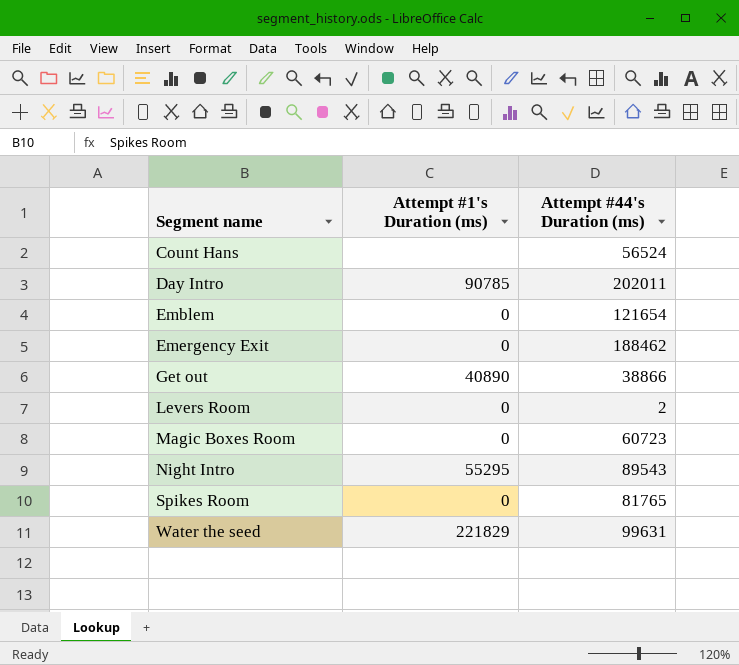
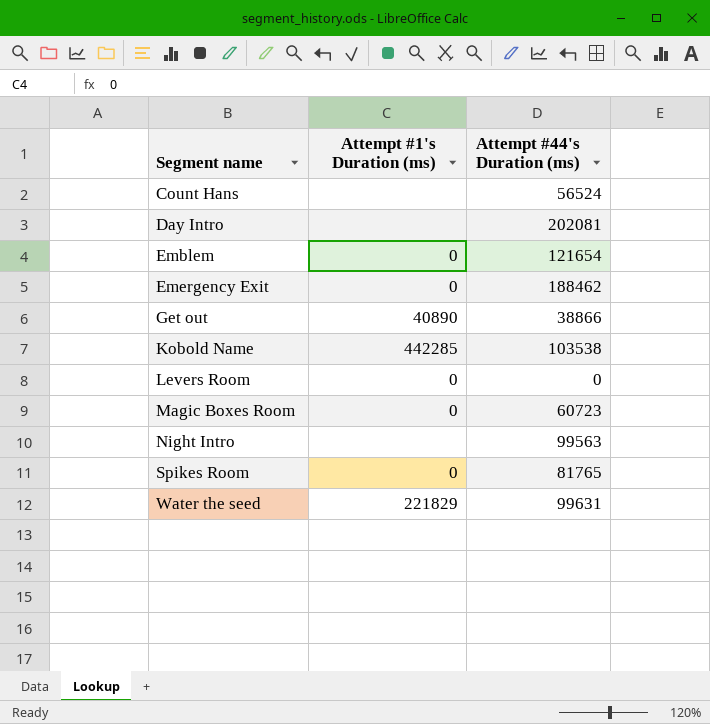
Day Intro | Attempt #1's Duration (ms): 90785 -> none
Day Intro | Attempt #44's Duration (ms): 202011 -> 202081
row Kobold Name: none -> 442285 | 103538
Levers Room | Attempt #44's Duration (ms): 2 -> 0
Night Intro | Attempt #1's Duration (ms): 55295 -> none
Night Intro | Attempt #44's Duration (ms): 89543 -> 99563

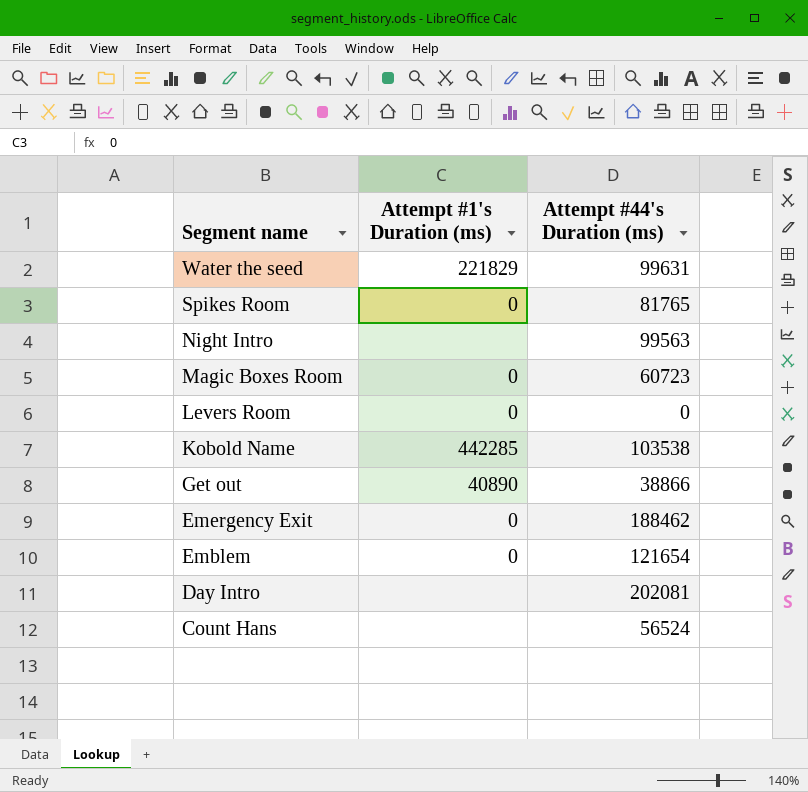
row order: Segment name ascending -> Segment name descending

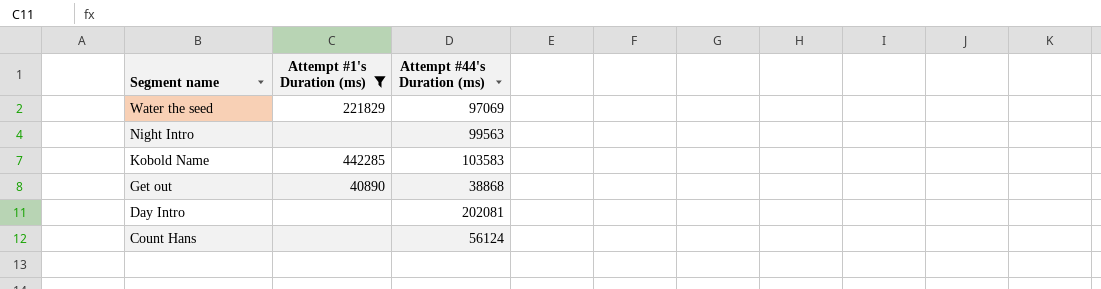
filter: none -> Attempt #1's Duration (ms) != 0
Water the seed | Attempt #44's Duration (ms): 99631 -> 97069
Kobold Name | Attempt #44's Duration (ms): 103538 -> 103583
Get out | Attempt #44's Duration (ms): 38866 -> 38868
Count Hans | Attempt #44's Duration (ms): 56524 -> 56124

